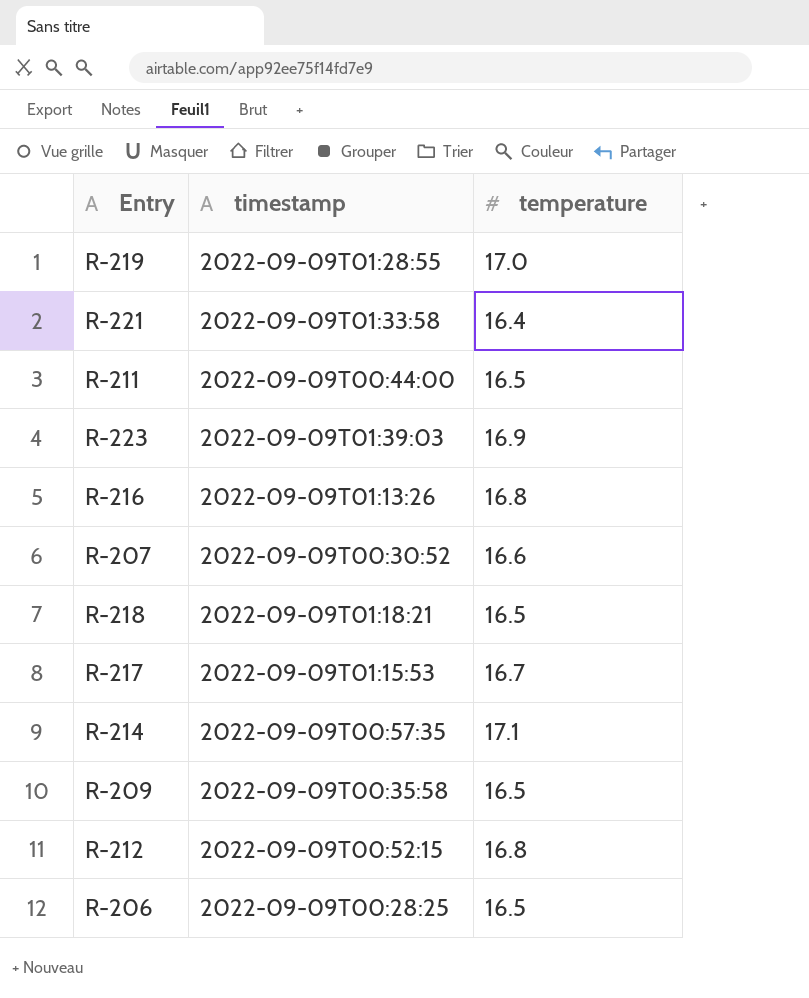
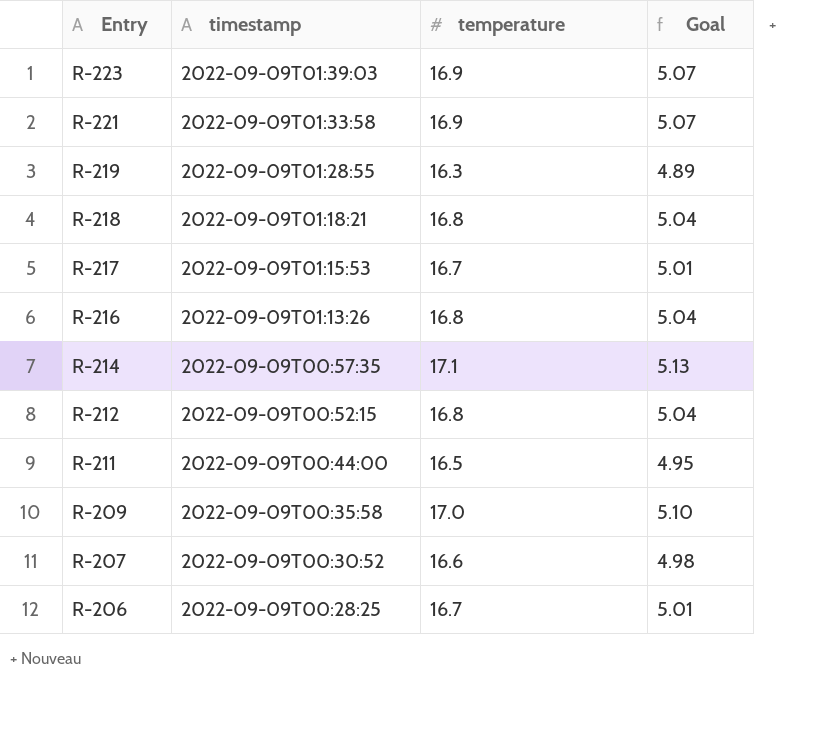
row order: none -> Entry descending
column Goal | formula: none -> [temperature] * 0.3
R-221 | temperature: 16.4 -> 16.9
R-219 | temperature: 17.0 -> 16.3
R-218 | temperature: 16.5 -> 16.8
R-209 | temperature: 16.5 -> 17.0
R-206 | temperature: 16.5 -> 16.7

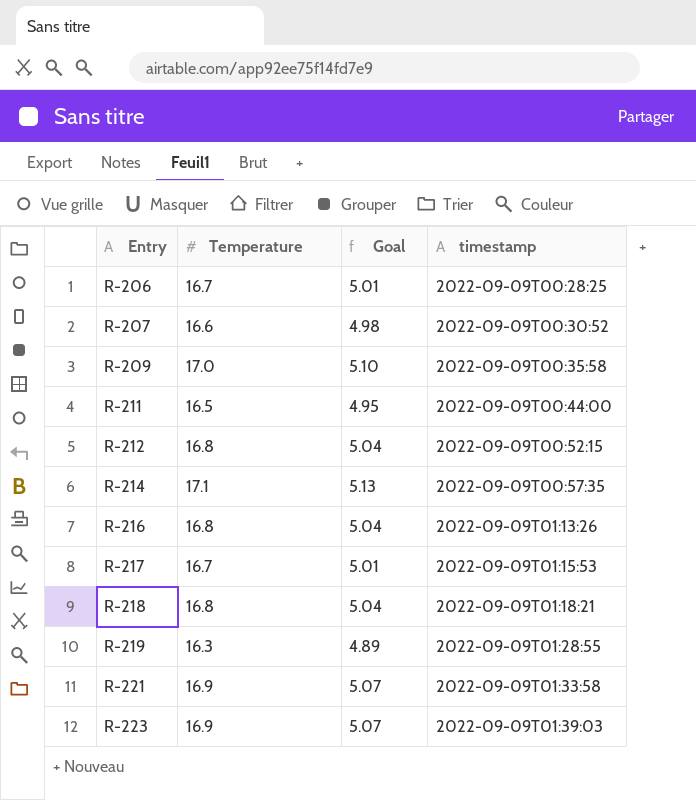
row order: Entry descending -> Entry ascending
column name: temperature -> Temperature
column timestamp | position: 2 -> 4

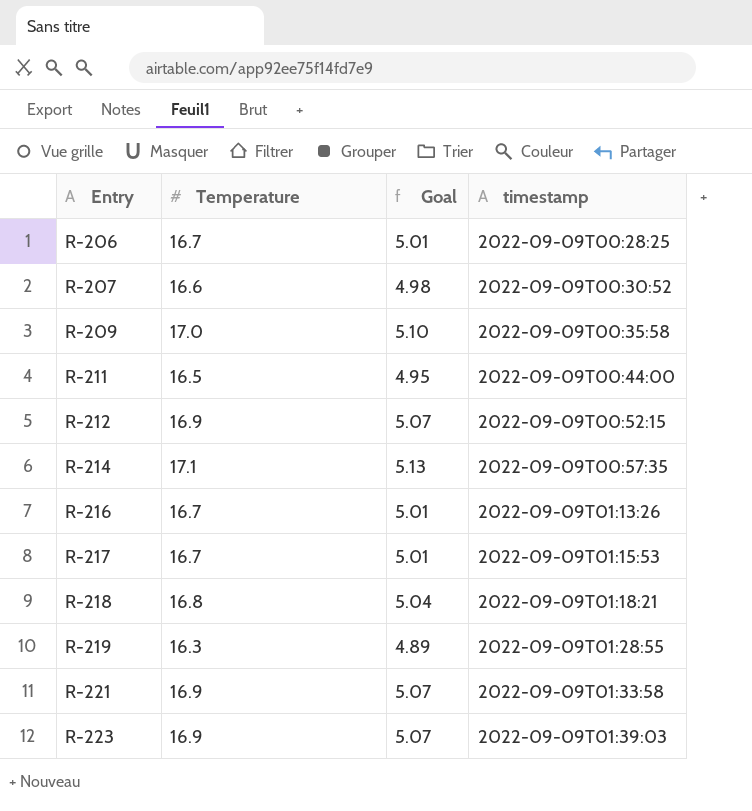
R-212 | Temperature: 16.8 -> 16.9
R-212 | Goal: 5.04 -> 5.07
R-216 | Temperature: 16.8 -> 16.7
R-216 | Goal: 5.04 -> 5.01

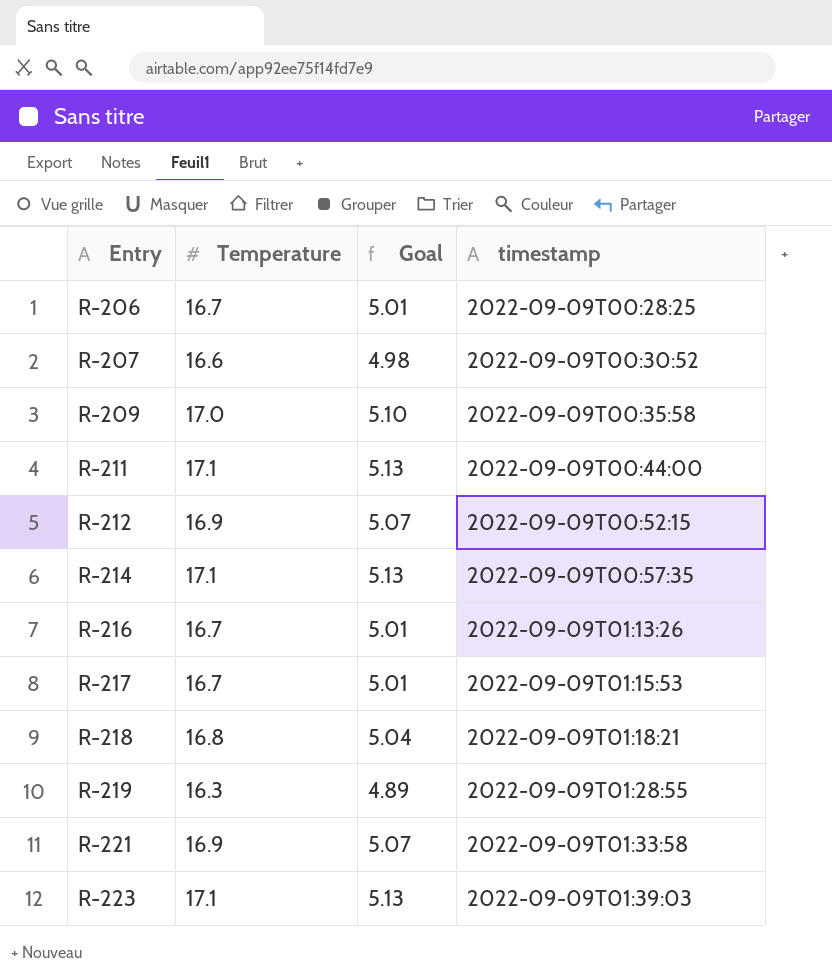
R-211 | Temperature: 16.5 -> 17.1
R-211 | Goal: 4.95 -> 5.13
R-223 | Temperature: 16.9 -> 17.1
R-223 | Goal: 5.07 -> 5.13

